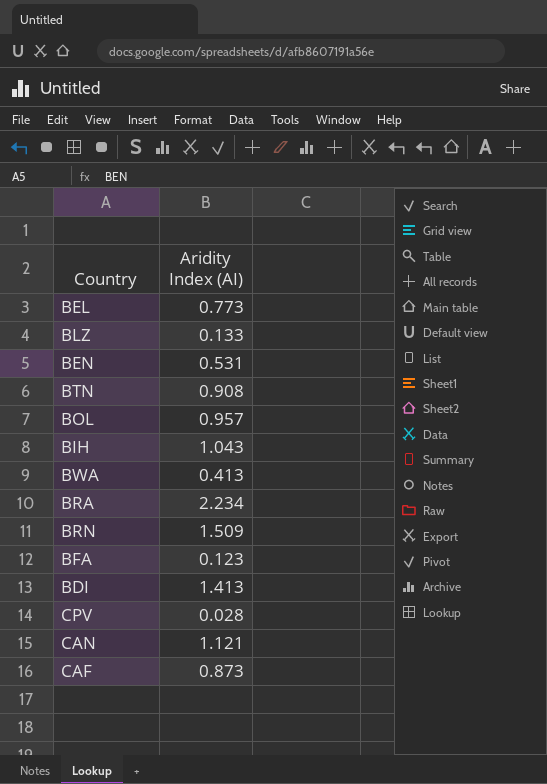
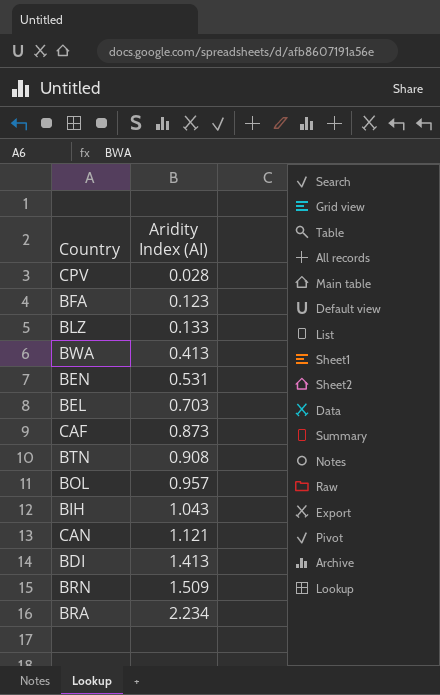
row order: none -> Aridity Index (AI) ascending
BEL | Aridity Index (AI): 0.773 -> 0.703

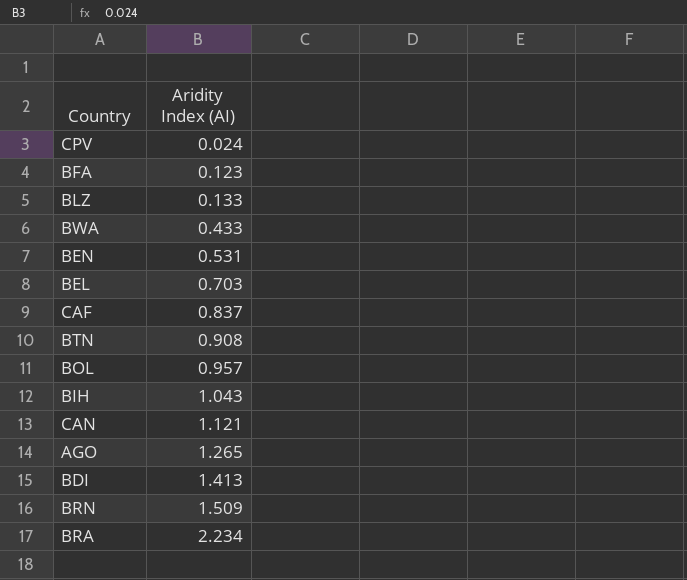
CPV | Aridity Index (AI): 0.028 -> 0.024
BWA | Aridity Index (AI): 0.413 -> 0.433
CAF | Aridity Index (AI): 0.873 -> 0.837
row AGO: none -> 1.265

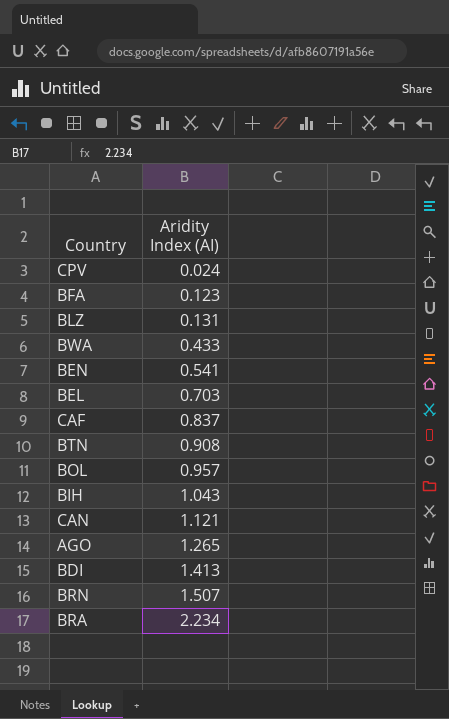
BLZ | Aridity Index (AI): 0.133 -> 0.131
BEN | Aridity Index (AI): 0.531 -> 0.541
BRN | Aridity Index (AI): 1.509 -> 1.507

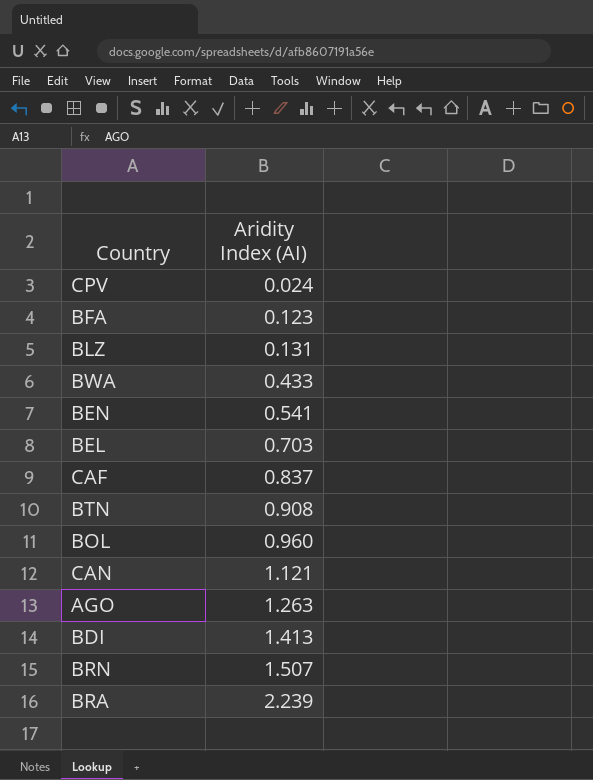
row BIH: 1.043 -> none
BOL | Aridity Index (AI): 0.957 -> 0.960
AGO | Aridity Index (AI): 1.265 -> 1.263
BRA | Aridity Index (AI): 2.234 -> 2.239

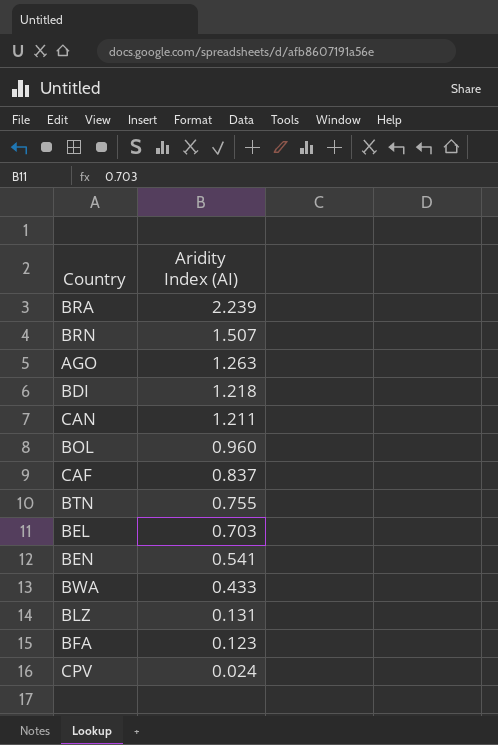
row order: Aridity Index (AI) ascending -> Aridity Index (AI) descending
BDI | Aridity Index (AI): 1.413 -> 1.218
CAN | Aridity Index (AI): 1.121 -> 1.211
BTN | Aridity Index (AI): 0.908 -> 0.755

